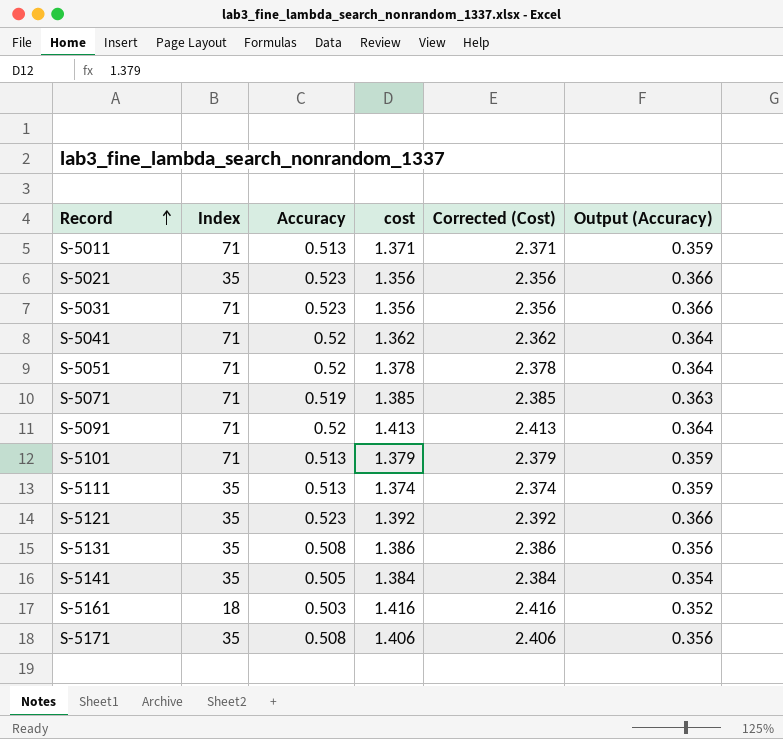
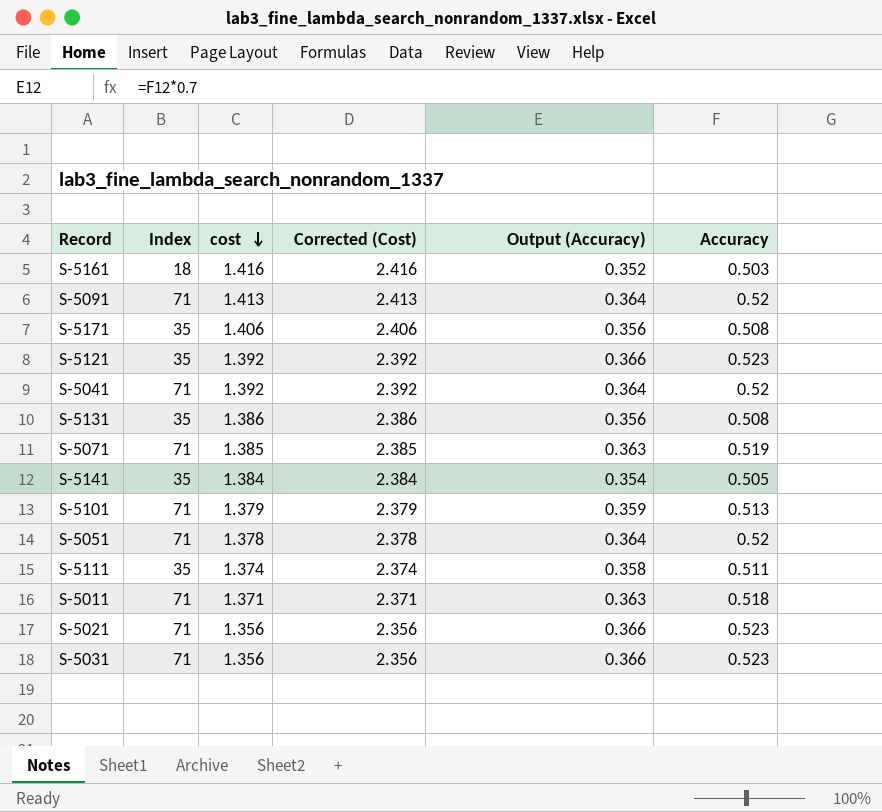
row order: Record ascending -> cost descending
column Accuracy | position: 3 -> 6
S-5041 | cost: 1.362 -> 1.392
S-5041 | Corrected (Cost): 2.362 -> 2.392
S-5111 | Output (Accuracy): 0.359 -> 0.358
S-5111 | Accuracy: 0.513 -> 0.511
S-5011 | Output (Accuracy): 0.359 -> 0.363
S-5011 | Accuracy: 0.513 -> 0.518
S-5021 | Index: 35 -> 71

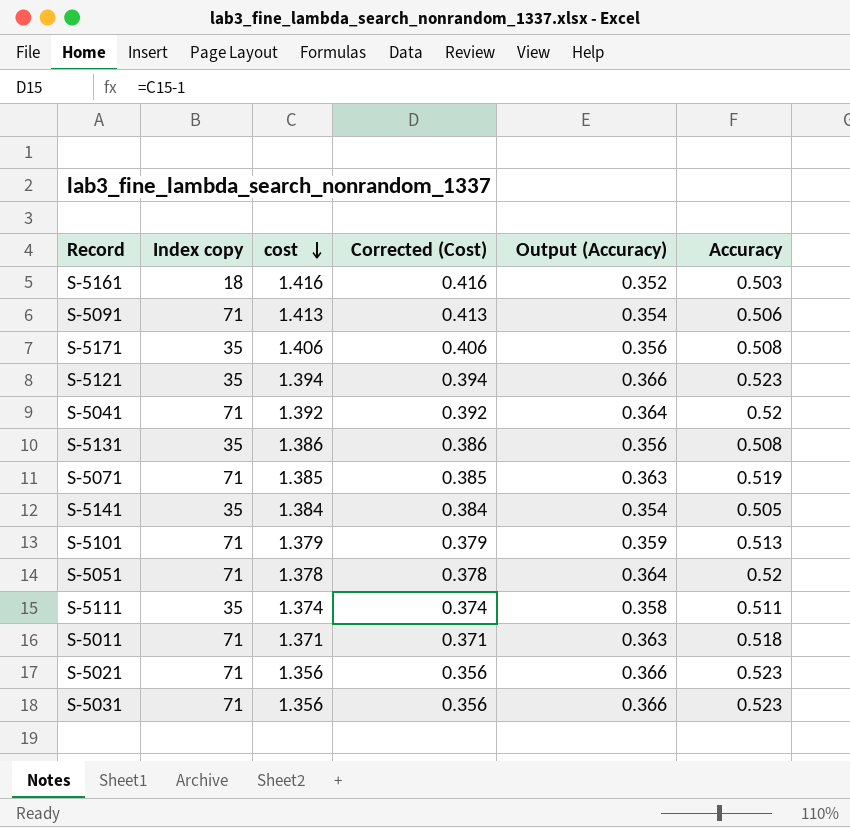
column name: Index -> Index copy
column Corrected (Cost) | formula: [cost] + 1 -> [cost] - 1
S-5091 | Output (Accuracy): 0.364 -> 0.354
S-5091 | Accuracy: 0.52 -> 0.506
S-5121 | cost: 1.392 -> 1.394

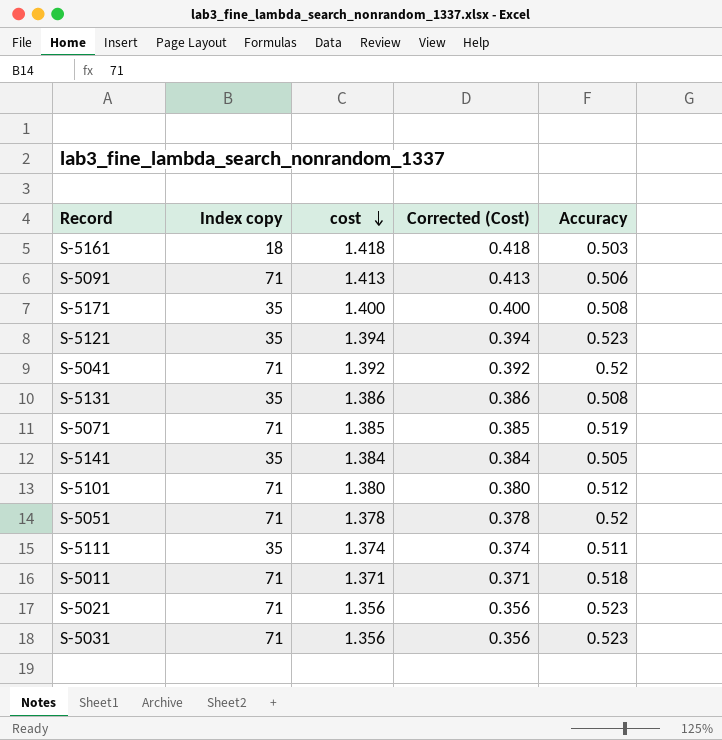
column Output (Accuracy) | formula: [Accuracy] * 0.7 -> none
S-5161 | cost: 1.416 -> 1.418
S-5161 | Corrected (Cost): 0.416 -> 0.418
S-5171 | cost: 1.406 -> 1.400
S-5171 | Corrected (Cost): 0.406 -> 0.400
S-5101 | cost: 1.379 -> 1.380
S-5101 | Corrected (Cost): 0.379 -> 0.380
S-5101 | Accuracy: 0.513 -> 0.512

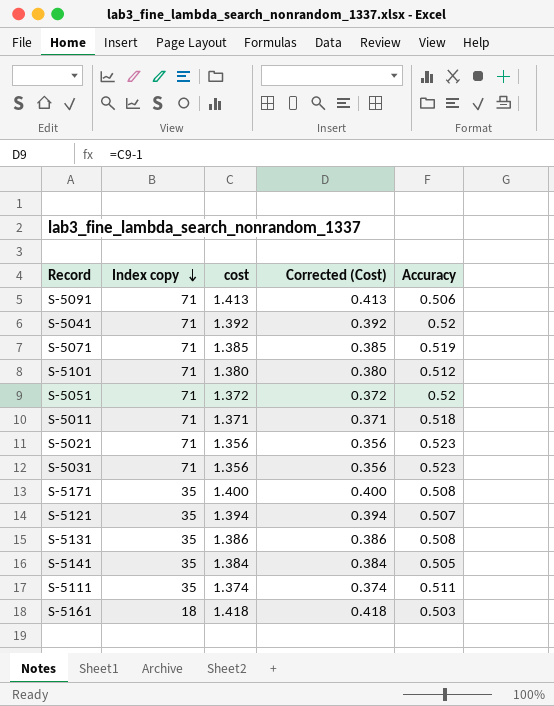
row order: cost descending -> Index copy descending
S-5051 | cost: 1.378 -> 1.372
S-5051 | Corrected (Cost): 0.378 -> 0.372
S-5121 | Accuracy: 0.523 -> 0.507

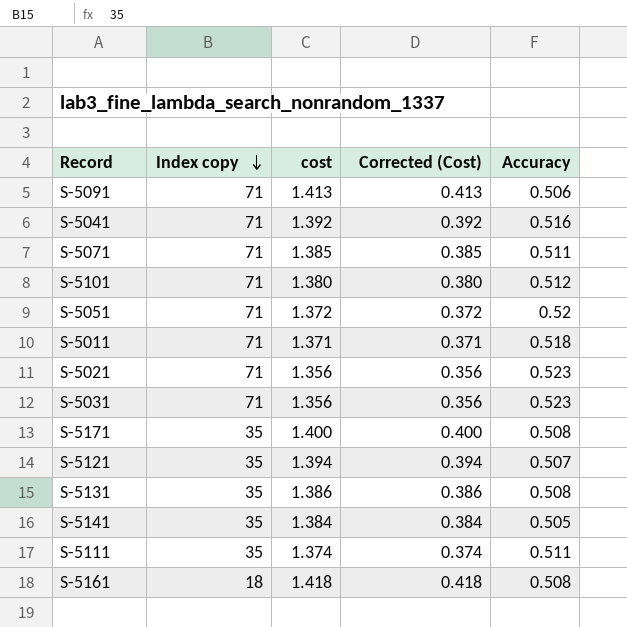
S-5041 | Accuracy: 0.52 -> 0.516
S-5071 | Accuracy: 0.519 -> 0.511
S-5161 | Accuracy: 0.503 -> 0.508

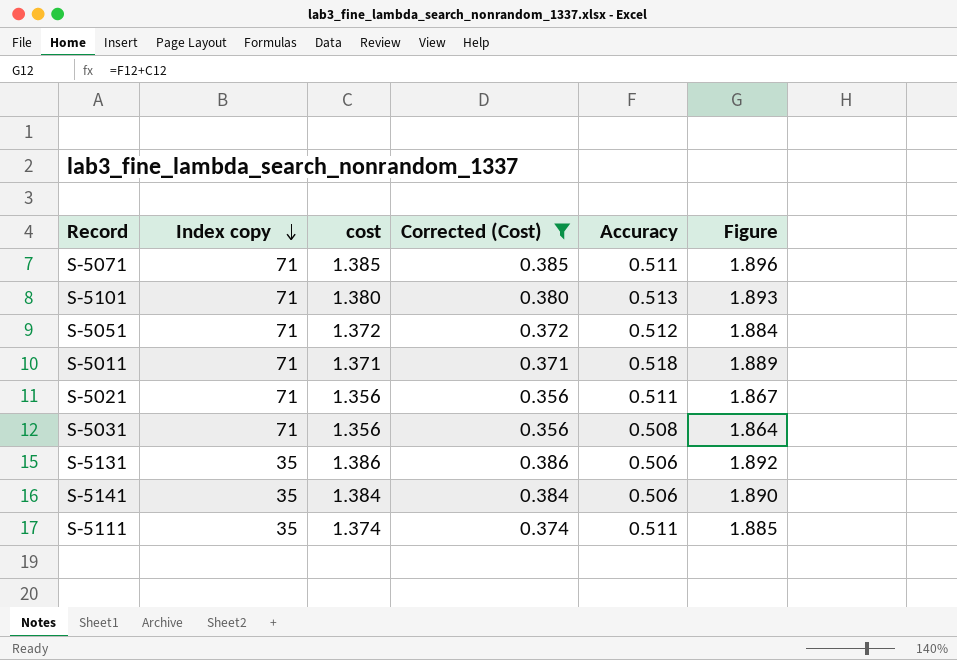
filter: none -> Corrected (Cost) <= 0.386
column Figure | formula: none -> [cost] + [Accuracy]
S-5101 | Accuracy: 0.512 -> 0.513
S-5051 | Accuracy: 0.52 -> 0.512
S-5021 | Accuracy: 0.523 -> 0.511
S-5031 | Accuracy: 0.523 -> 0.508
S-5131 | Accuracy: 0.508 -> 0.506
S-5141 | Accuracy: 0.505 -> 0.506

